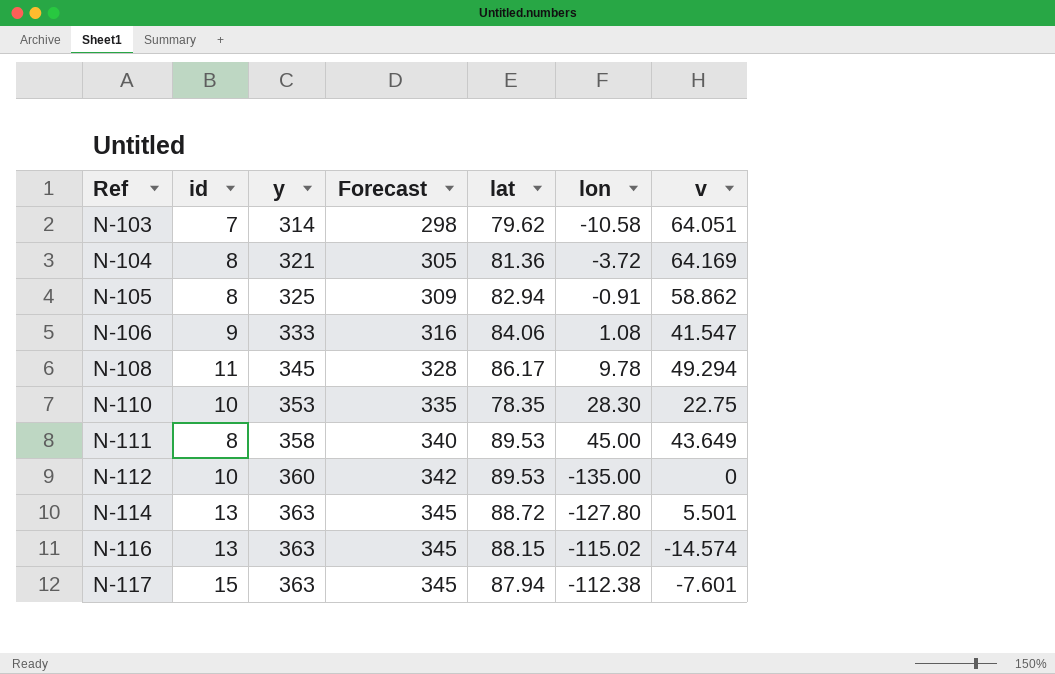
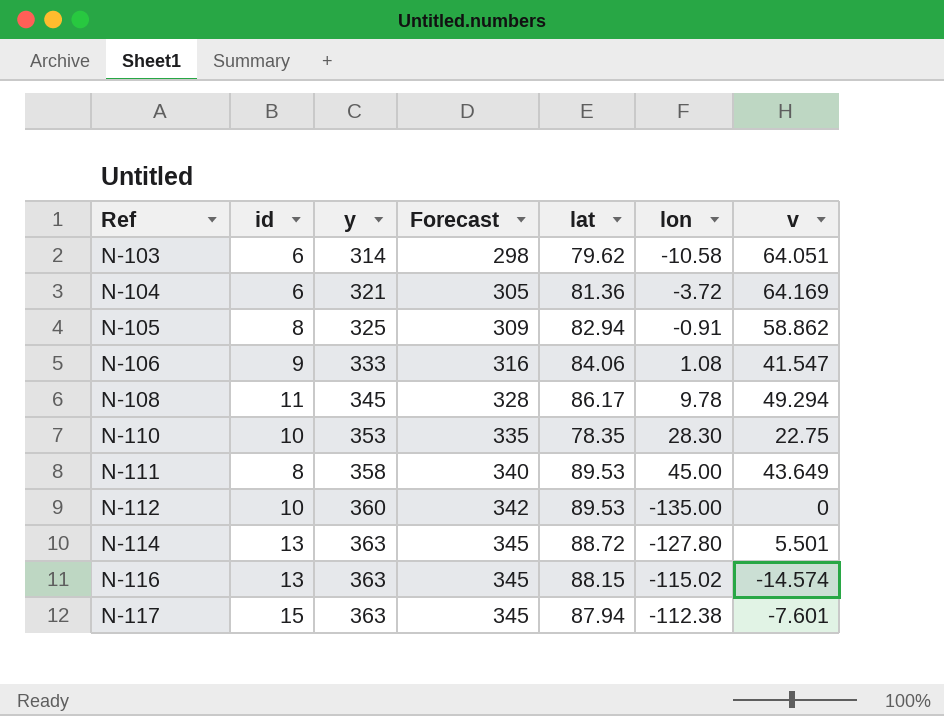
N-103 | id: 7 -> 6
N-104 | id: 8 -> 6

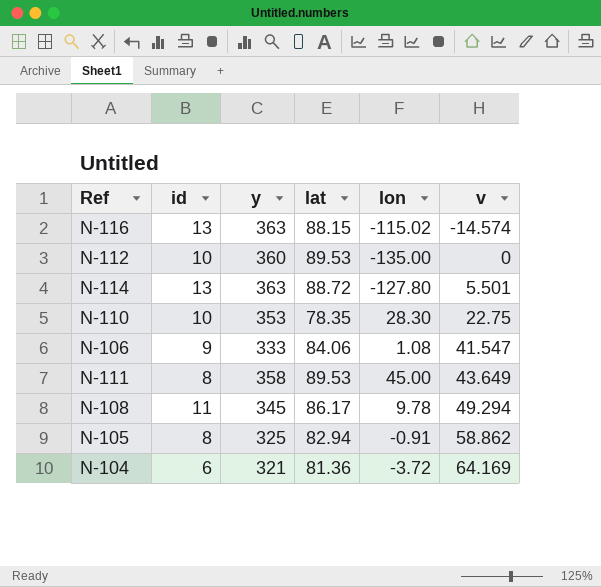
row order: Ref ascending -> v ascending
column Forecast | formula: [y] * 0.95 -> none
row N-103: 6 | 314 | 298 | 79.62 | -10.58 | 64.051 -> none
row N-117: 15 | 363 | 345 | 87.94 | -112.38 | -7.601 -> none

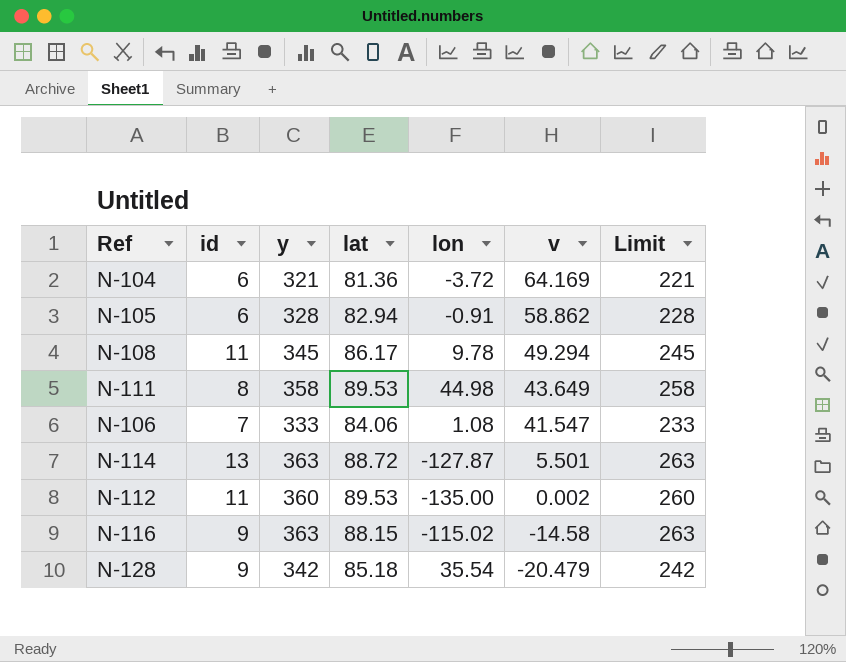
row order: v ascending -> v descending
column Limit | formula: none -> [y] - 100
row N-110: 10 | 353 | 78.35 | 28.30 | 22.75 -> none
N-105 | id: 8 -> 6
N-105 | y: 325 -> 328
N-111 | lon: 45.00 -> 44.98
N-106 | id: 9 -> 7
N-114 | lon: -127.80 -> -127.87
N-112 | id: 10 -> 11
N-112 | v: 0 -> 0.002
N-116 | id: 13 -> 9
N-116 | v: -14.574 -> -14.58
row N-128: none -> 9 | 342 | 85.18 | 35.54 | -20.479 | 242

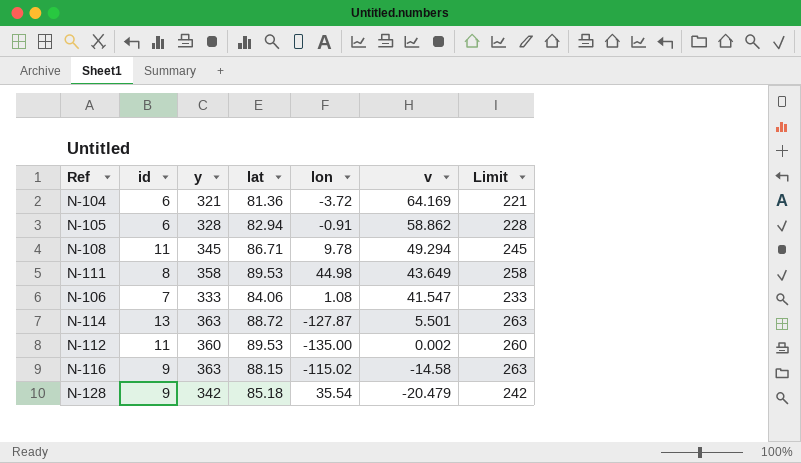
N-108 | lat: 86.17 -> 86.71

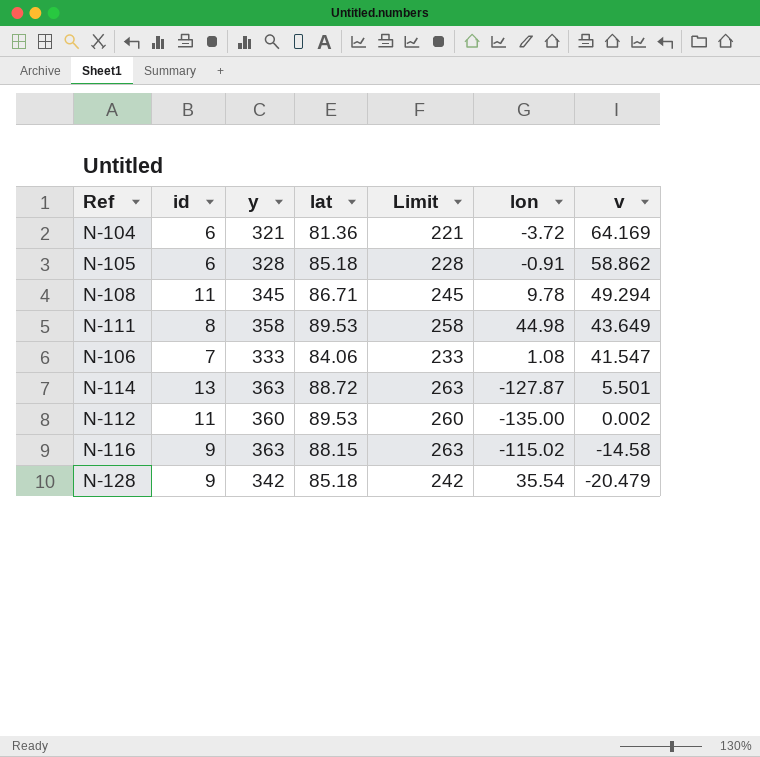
column Limit | position: 7 -> 5
N-105 | lat: 82.94 -> 85.18

